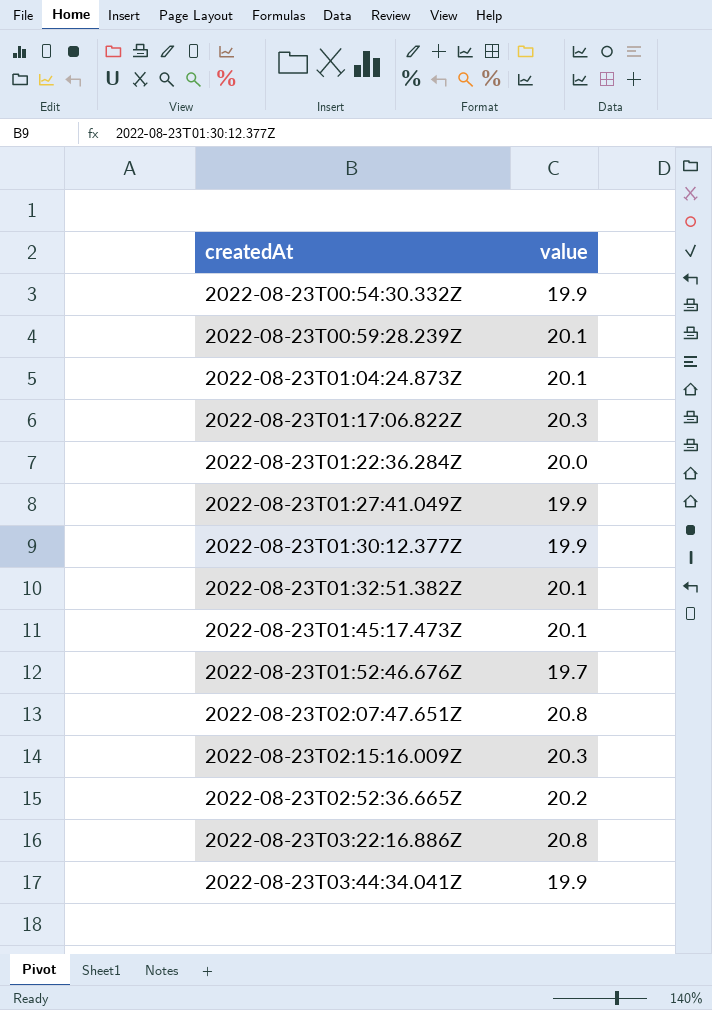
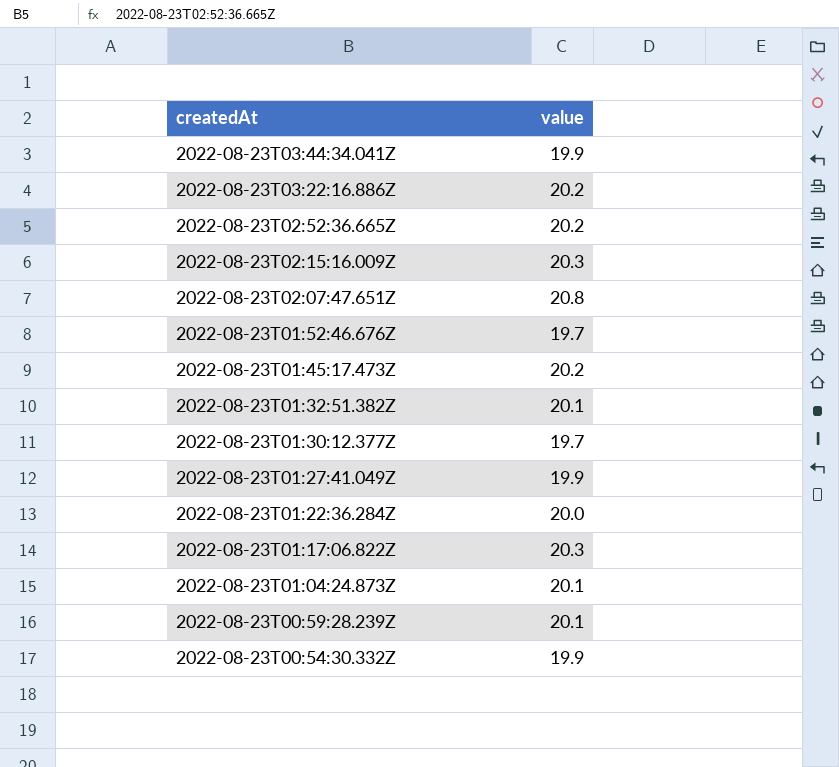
row order: createdAt ascending -> createdAt descending
2022-08-23T03:22:16.886Z | value: 20.8 -> 20.2
2022-08-23T01:45:17.473Z | value: 20.1 -> 20.2
2022-08-23T01:30:12.377Z | value: 19.9 -> 19.7

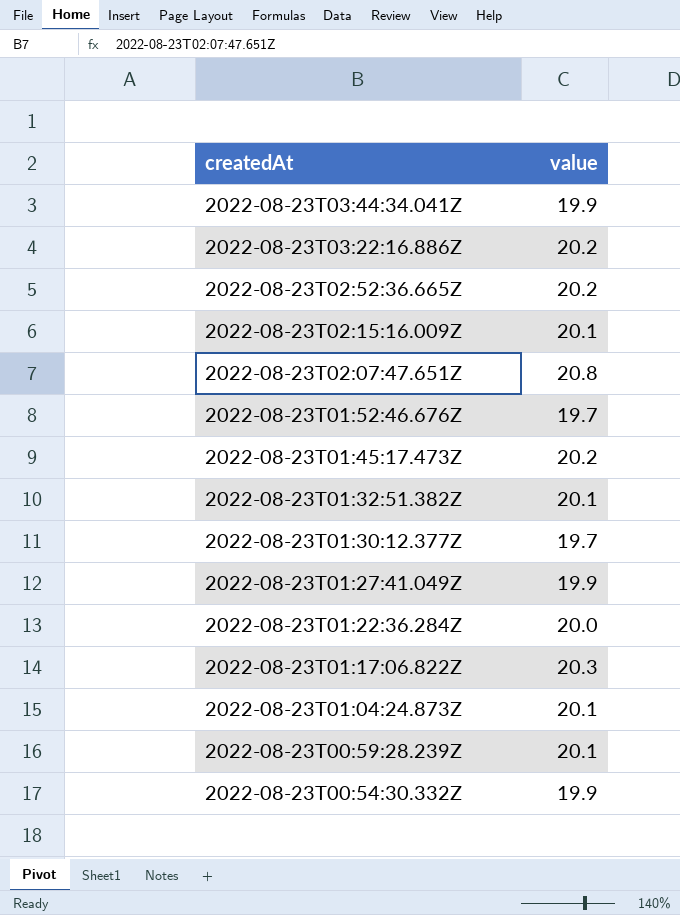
2022-08-23T02:15:16.009Z | value: 20.3 -> 20.1

